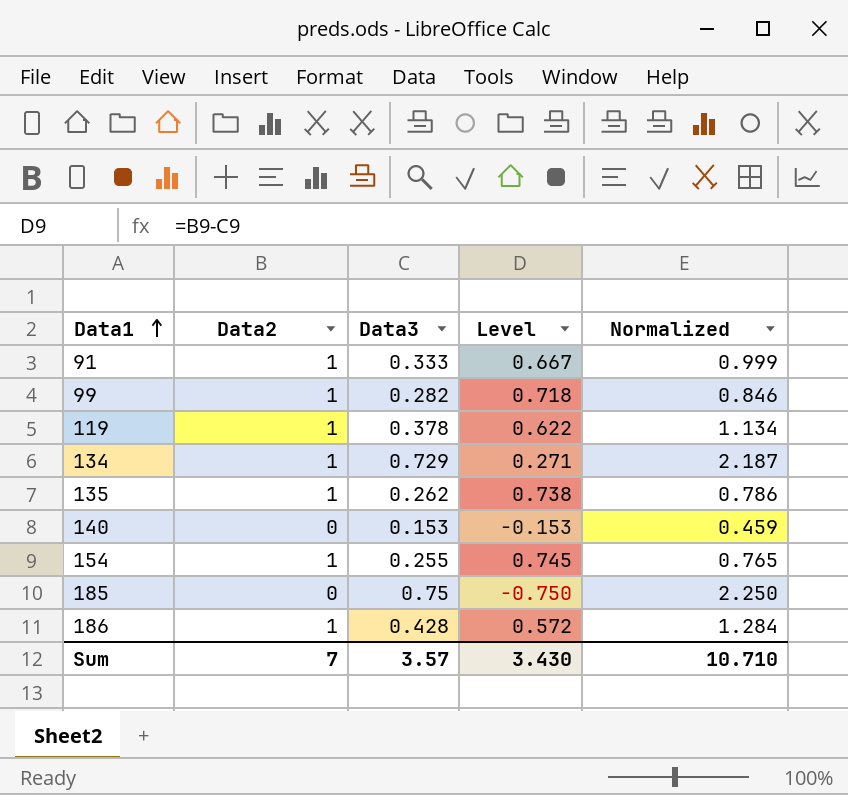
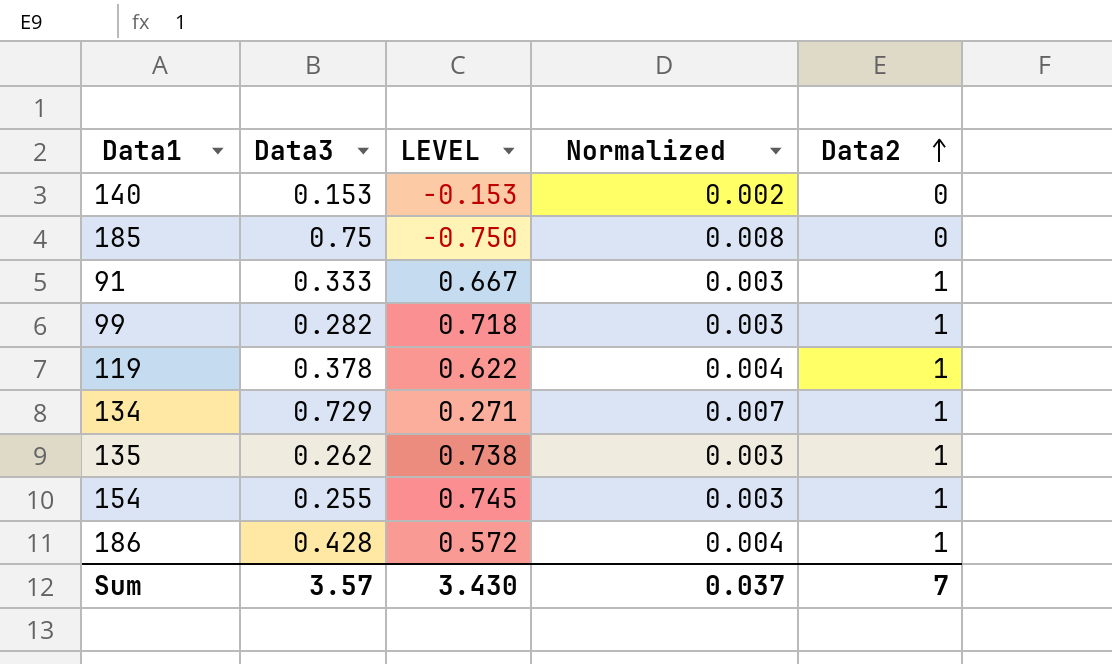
row order: Data1 ascending -> Data2 ascending
column name: Level -> LEVEL
column Normalized | formula: [Data3] * 3 -> [Data3] * 0.01
column Data2 | position: 2 -> 5
Sum | Normalized: 10.710 -> 0.037

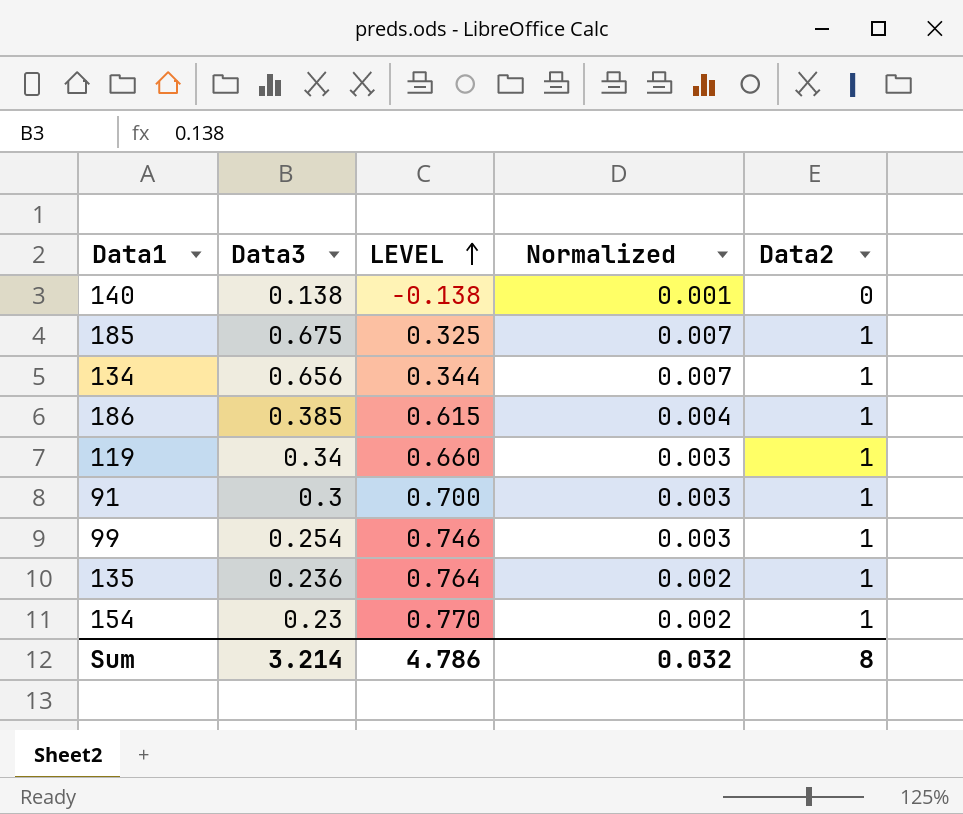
row order: Data2 ascending -> LEVEL ascending
140 | Data3: 0.153 -> 0.138
140 | LEVEL: -0.153 -> -0.138
140 | Normalized: 0.002 -> 0.001
185 | Data3: 0.75 -> 0.675
185 | LEVEL: -0.750 -> 0.325
185 | Normalized: 0.008 -> 0.007
185 | Data2: 0 -> 1
134 | Data3: 0.729 -> 0.656
134 | LEVEL: 0.271 -> 0.344
186 | Data3: 0.428 -> 0.385
186 | LEVEL: 0.572 -> 0.615
119 | Data3: 0.378 -> 0.34
119 | LEVEL: 0.622 -> 0.660
119 | Normalized: 0.004 -> 0.003
91 | Data3: 0.333 -> 0.3
91 | LEVEL: 0.667 -> 0.700
99 | Data3: 0.282 -> 0.254
99 | LEVEL: 0.718 -> 0.746
135 | Data3: 0.262 -> 0.236
135 | LEVEL: 0.738 -> 0.764
135 | Normalized: 0.003 -> 0.002
154 | Data3: 0.255 -> 0.23
154 | LEVEL: 0.745 -> 0.770
154 | Normalized: 0.003 -> 0.002
Sum | Data3: 3.57 -> 3.214
Sum | LEVEL: 3.430 -> 4.786
Sum | Normalized: 0.037 -> 0.032
Sum | Data2: 7 -> 8

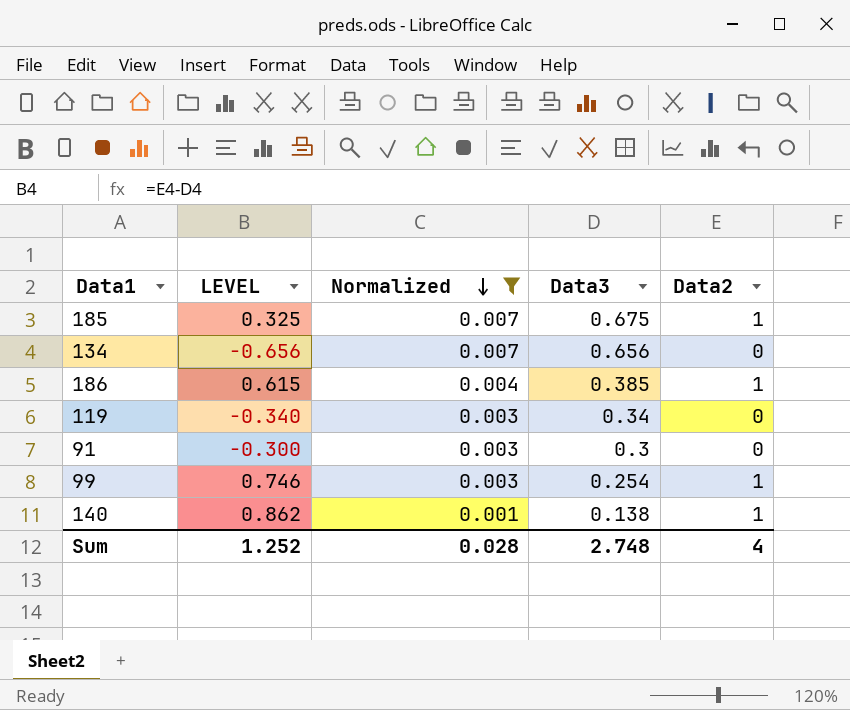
filter: none -> Normalized != 0.002
row order: LEVEL ascending -> Normalized descending
column Data3 | position: 2 -> 4
134 | LEVEL: 0.344 -> -0.656
134 | Data2: 1 -> 0
119 | LEVEL: 0.660 -> -0.340
119 | Data2: 1 -> 0
91 | LEVEL: 0.700 -> -0.300
91 | Data2: 1 -> 0
140 | LEVEL: -0.138 -> 0.862
140 | Data2: 0 -> 1
Sum | LEVEL: 4.786 -> 1.252
Sum | Normalized: 0.032 -> 0.028
Sum | Data3: 3.214 -> 2.748
Sum | Data2: 8 -> 4

